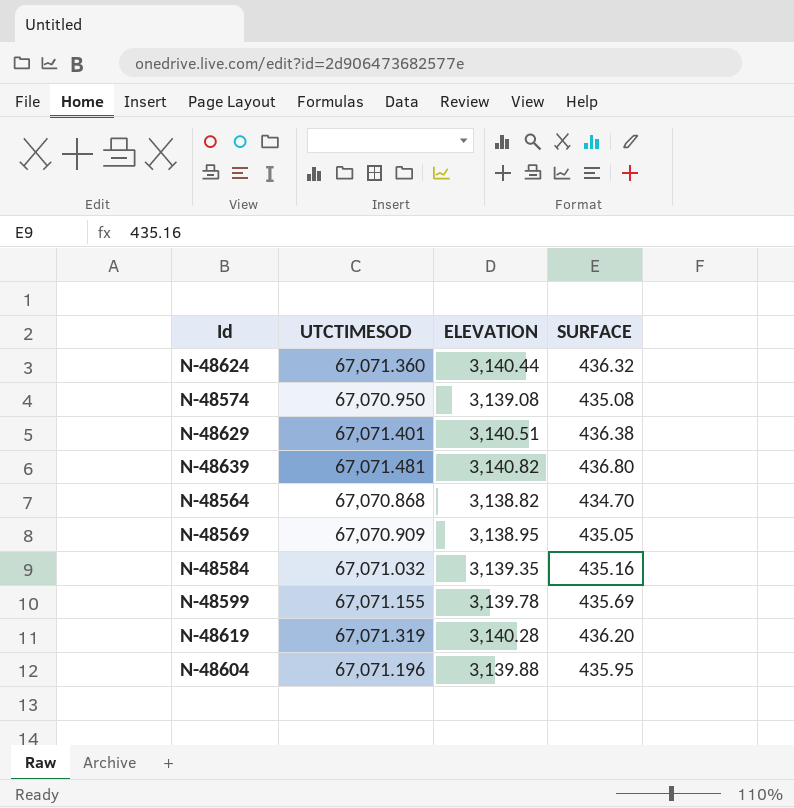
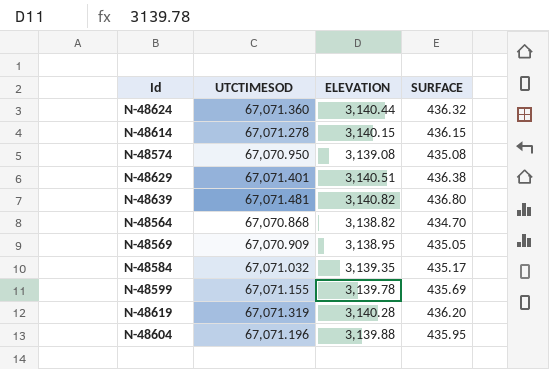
row N-48614: none -> 67,071.278 | 3,140.15 | 436.15
N-48584 | SURFACE: 435.16 -> 435.17

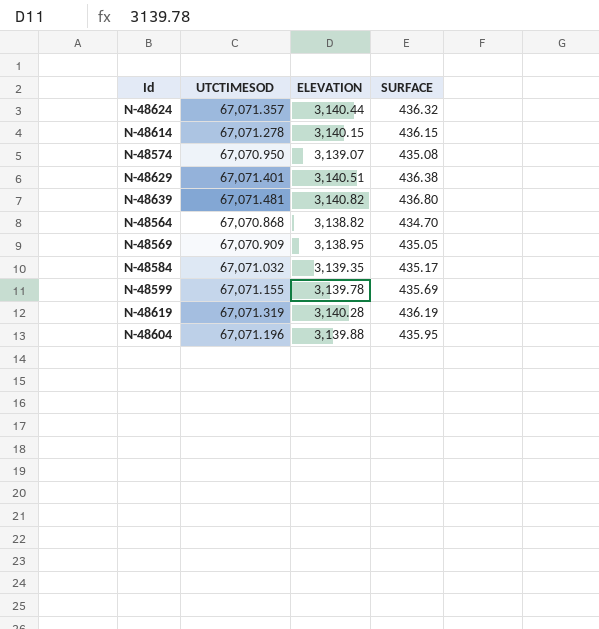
N-48624 | UTCTIMESOD: 67,071.360 -> 67,071.357
N-48574 | ELEVATION: 3,139.08 -> 3,139.07
N-48619 | SURFACE: 436.20 -> 436.19

